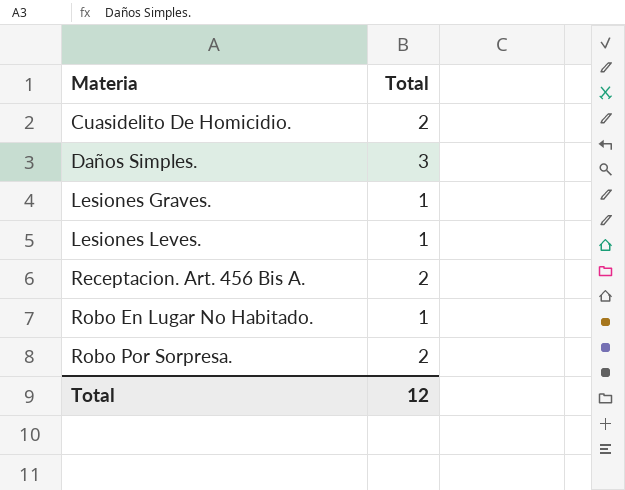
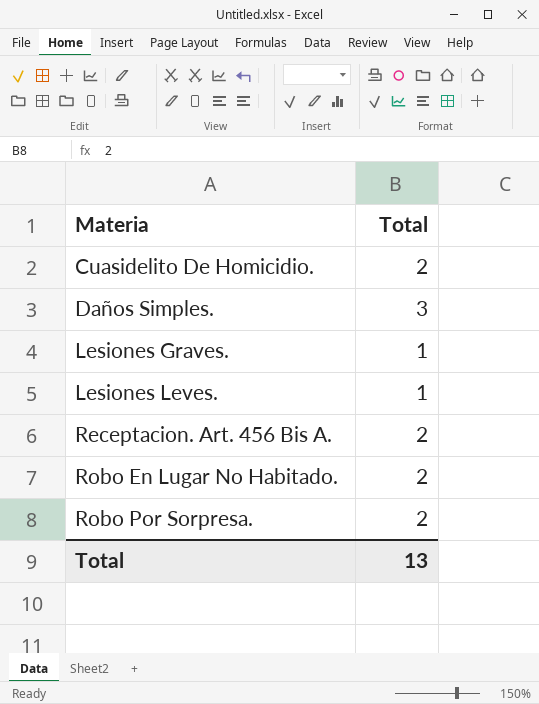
Robo En Lugar No Habitado. | Total: 1 -> 2
Total | Total: 12 -> 13

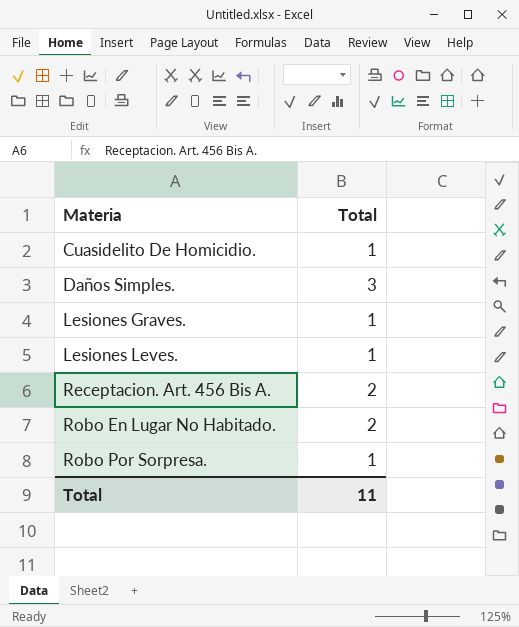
Cuasidelito De Homicidio. | Total: 2 -> 1
Robo Por Sorpresa. | Total: 2 -> 1
Total | Total: 13 -> 11

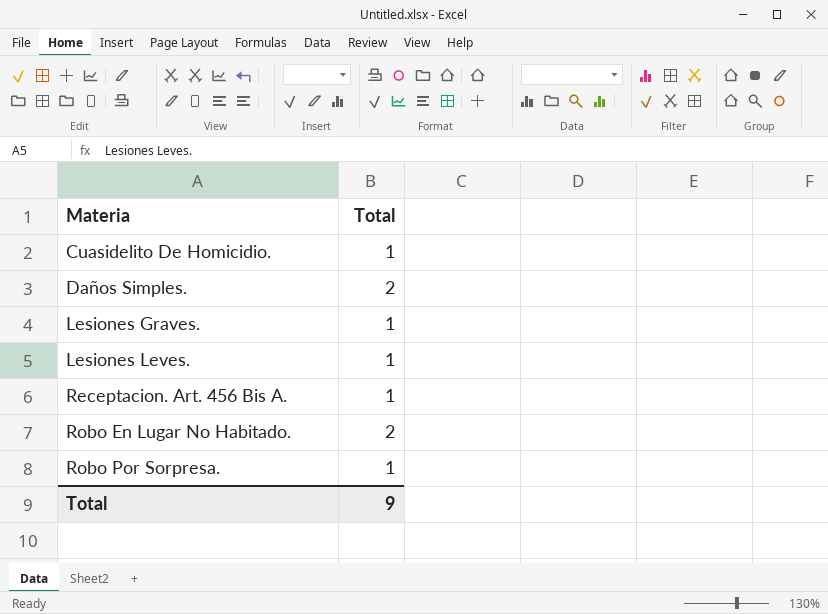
Daños Simples. | Total: 3 -> 2
Receptacion. Art. 456 Bis A. | Total: 2 -> 1
Total | Total: 11 -> 9

